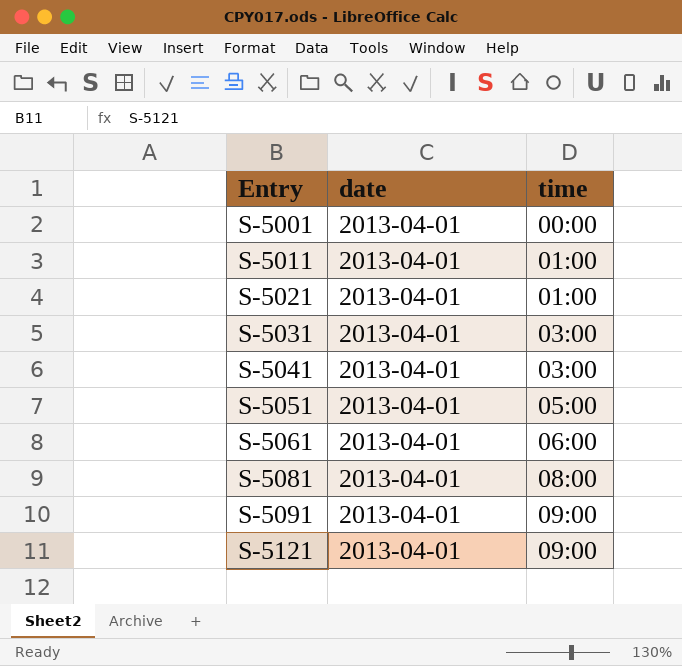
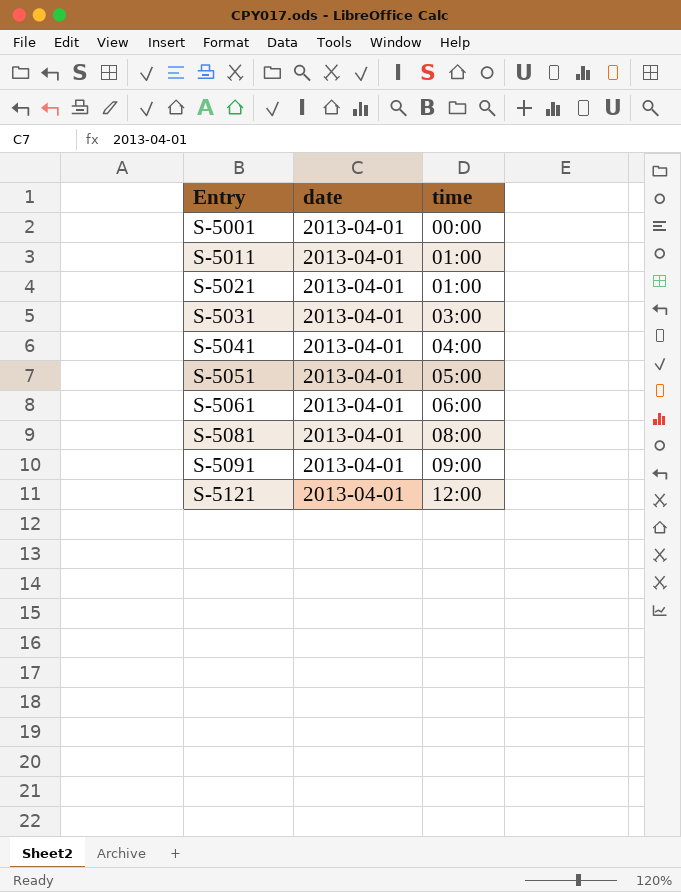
S-5041 | time: 03:00 -> 04:00
S-5121 | time: 09:00 -> 12:00

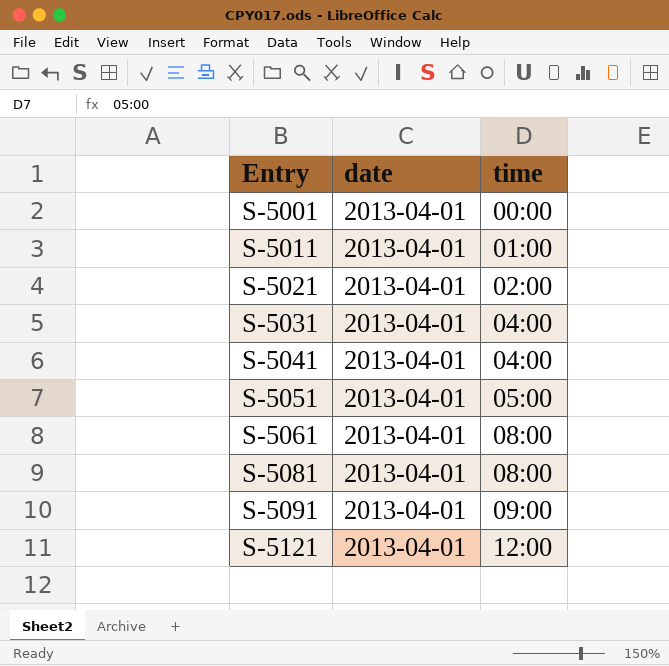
S-5021 | time: 01:00 -> 02:00
S-5031 | time: 03:00 -> 04:00
S-5061 | time: 06:00 -> 08:00

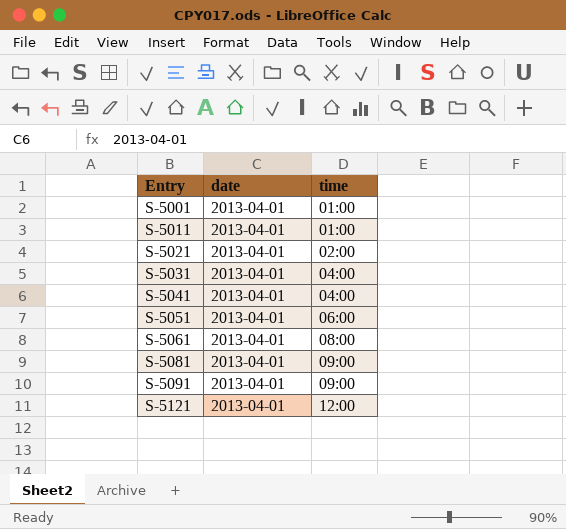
S-5001 | time: 00:00 -> 01:00
S-5051 | time: 05:00 -> 06:00
S-5081 | time: 08:00 -> 09:00

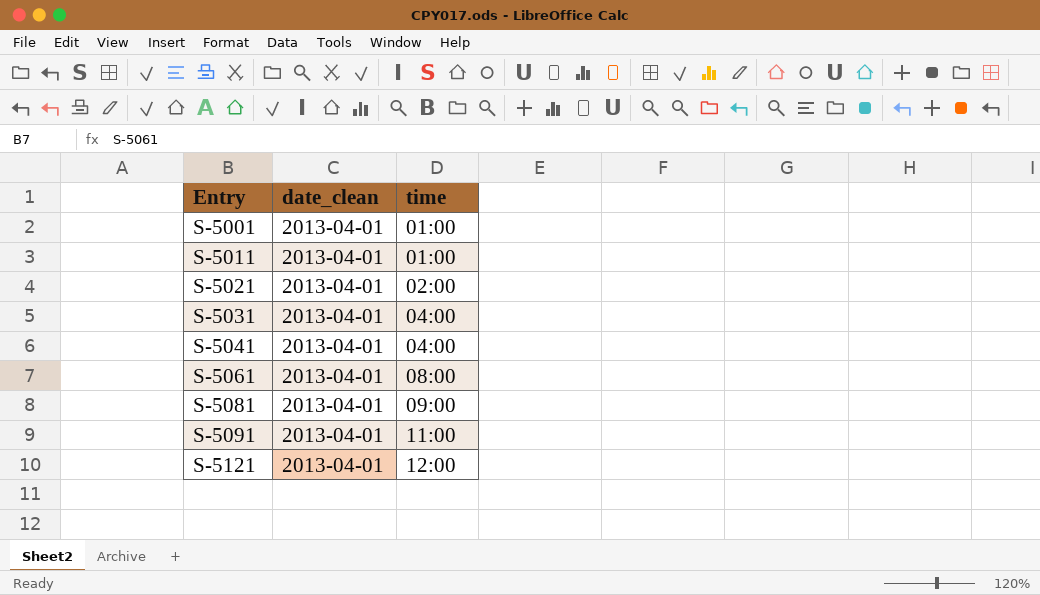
column name: date -> date_clean
row S-5051: 2013-04-01 | 06:00 -> none
S-5091 | time: 09:00 -> 11:00

